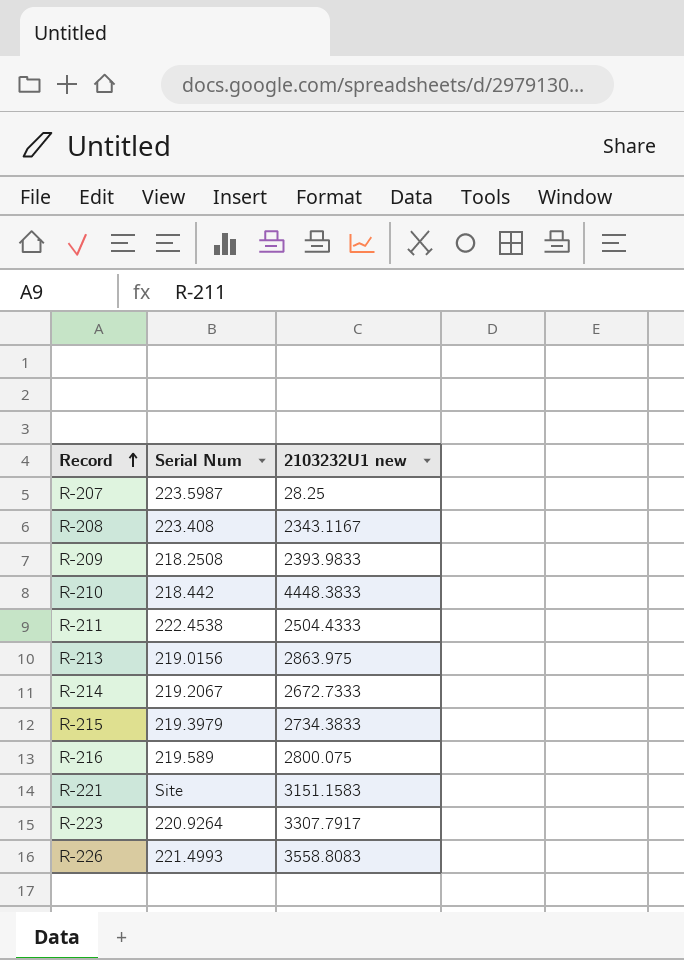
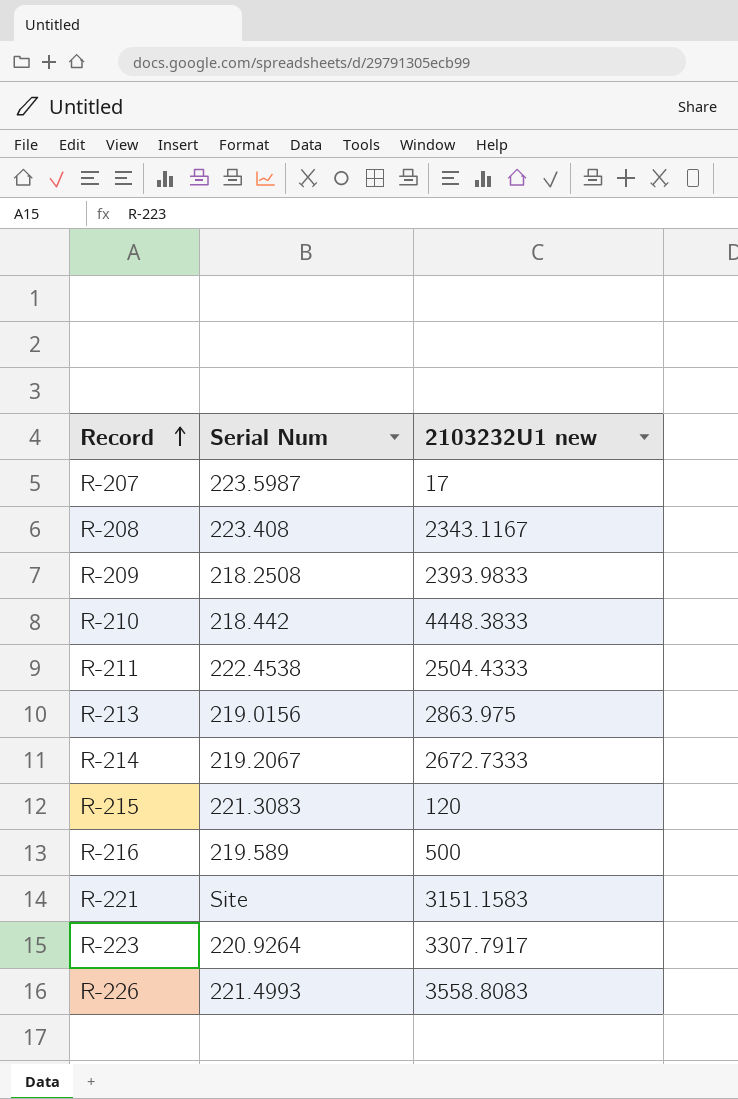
R-207 | 2103232U1 new: 28.25 -> 17
R-215 | Serial Num: 219.3979 -> 221.3083
R-215 | 2103232U1 new: 2734.3833 -> 120
R-216 | 2103232U1 new: 2800.075 -> 500

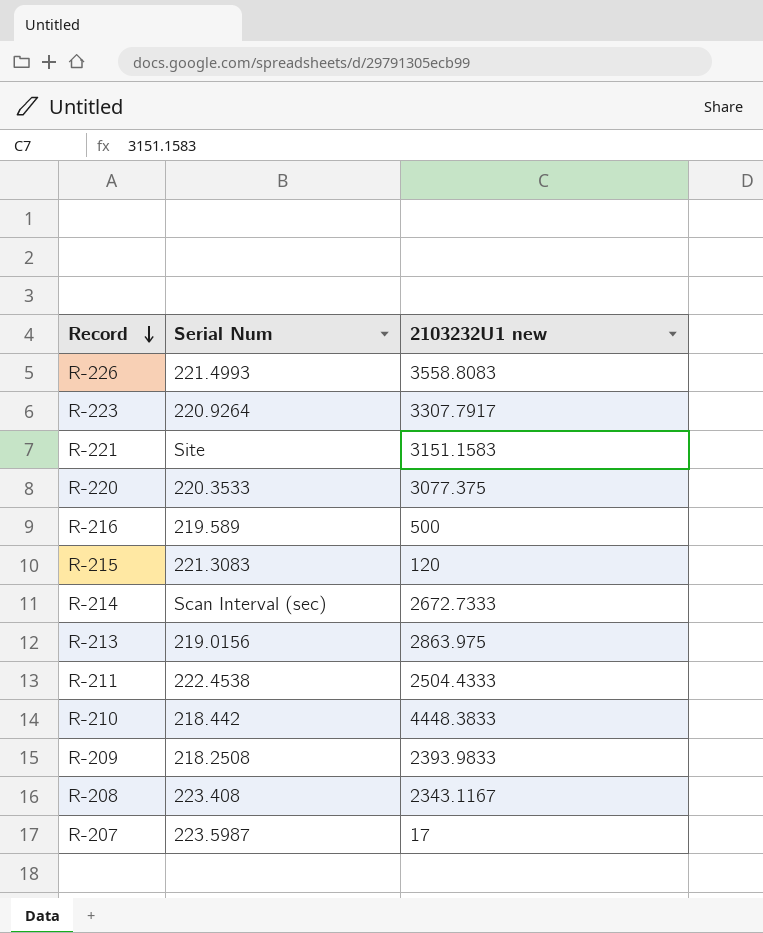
row order: Record ascending -> Record descending
row R-220: none -> 220.3533 | 3077.375
R-214 | Serial Num: 219.2067 -> Scan Interval (sec)

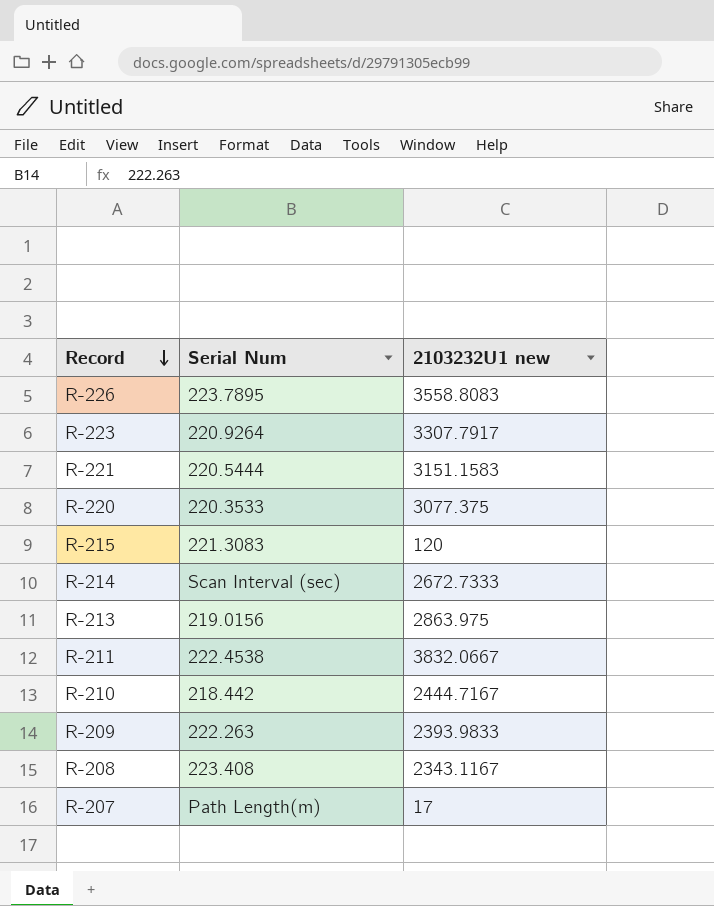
row R-216: 219.589 | 500 -> none
R-226 | Serial Num: 221.4993 -> 223.7895
R-221 | Serial Num: Site -> 220.5444
R-211 | 2103232U1 new: 2504.4333 -> 3832.0667
R-210 | 2103232U1 new: 4448.3833 -> 2444.7167
R-209 | Serial Num: 218.2508 -> 222.263
R-207 | Serial Num: 223.5987 -> Path Length(m)

